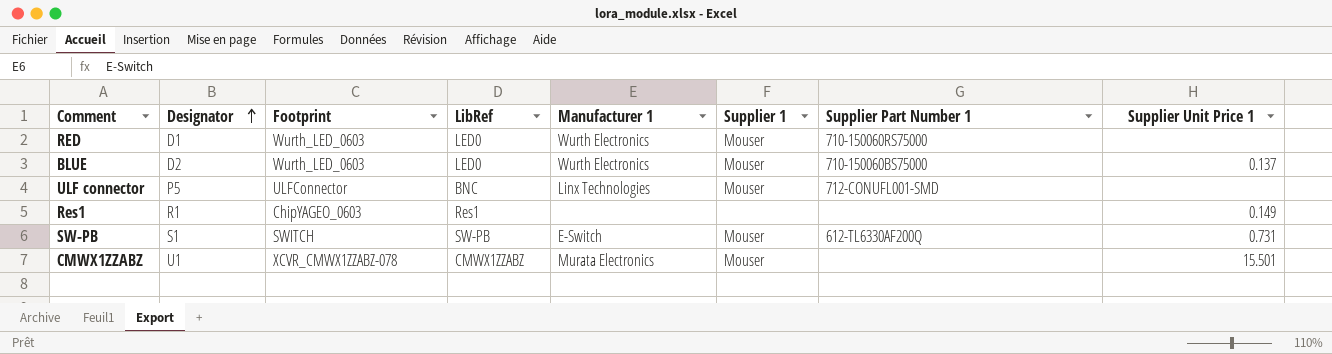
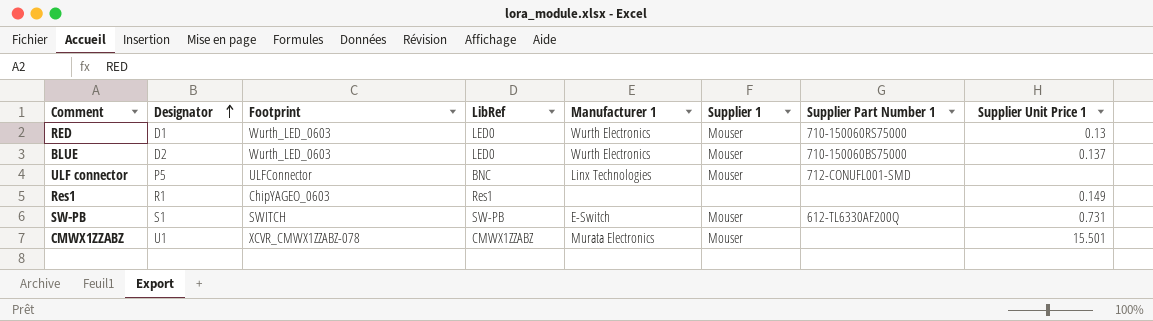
RED | Supplier Unit Price 1: none -> 0.13

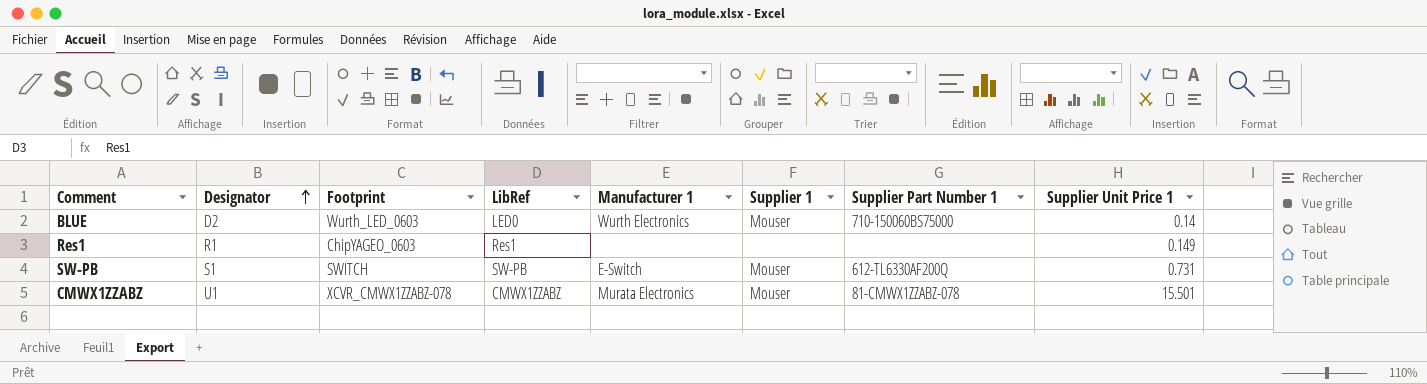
row RED: D1 | Wurth_LED_0603 | LED0 | Wurth Electronics | Mouser | 710-150060RS75000 | 0.13 -> none
row ULF connector: P5 | ULFConnector | BNC | Linx Technologies | Mouser | 712-CONUFL001-SMD | none -> none
BLUE | Supplier Unit Price 1: 0.137 -> 0.14
CMWX1ZZABZ | Supplier Part Number 1: none -> 81-CMWX1ZZABZ-078

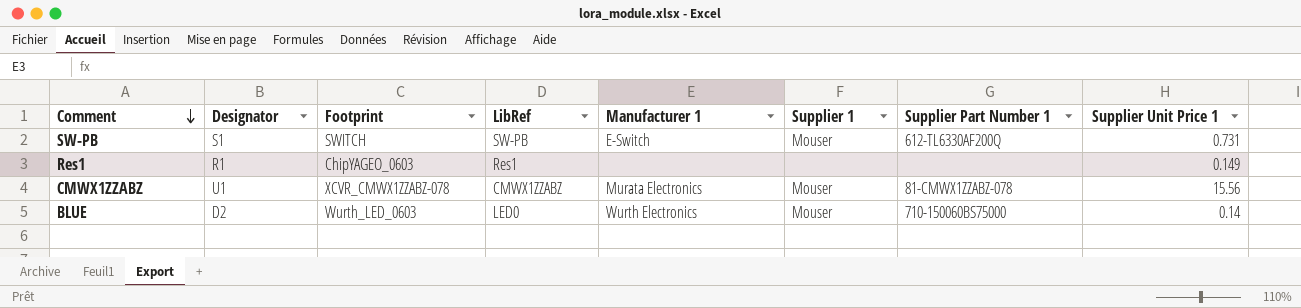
row order: Designator ascending -> Comment descending
CMWX1ZZABZ | Supplier Unit Price 1: 15.501 -> 15.56

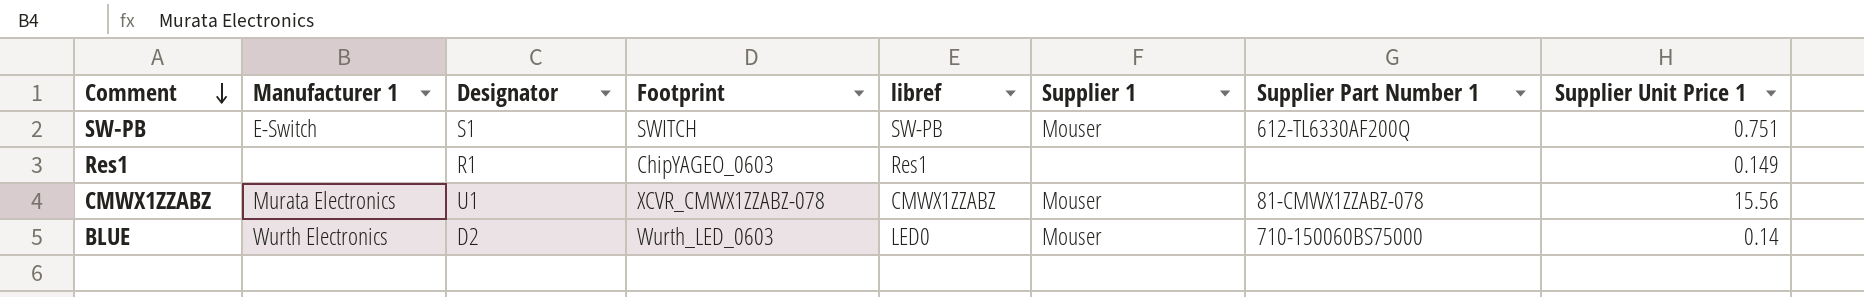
column Manufacturer 1 | position: 5 -> 2
column name: LibRef -> libref
SW-PB | Supplier Unit Price 1: 0.731 -> 0.751

